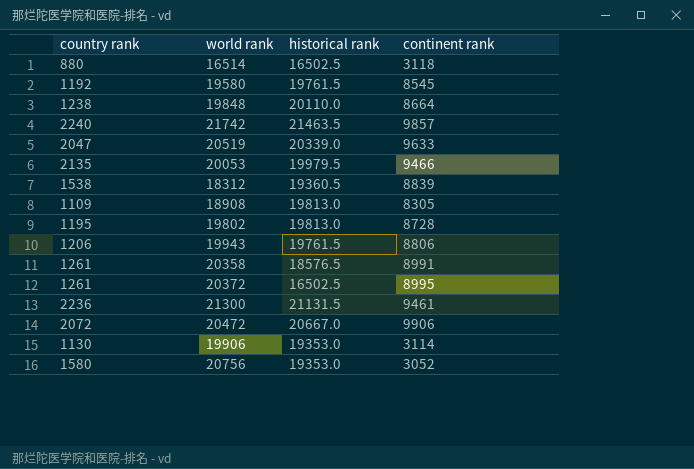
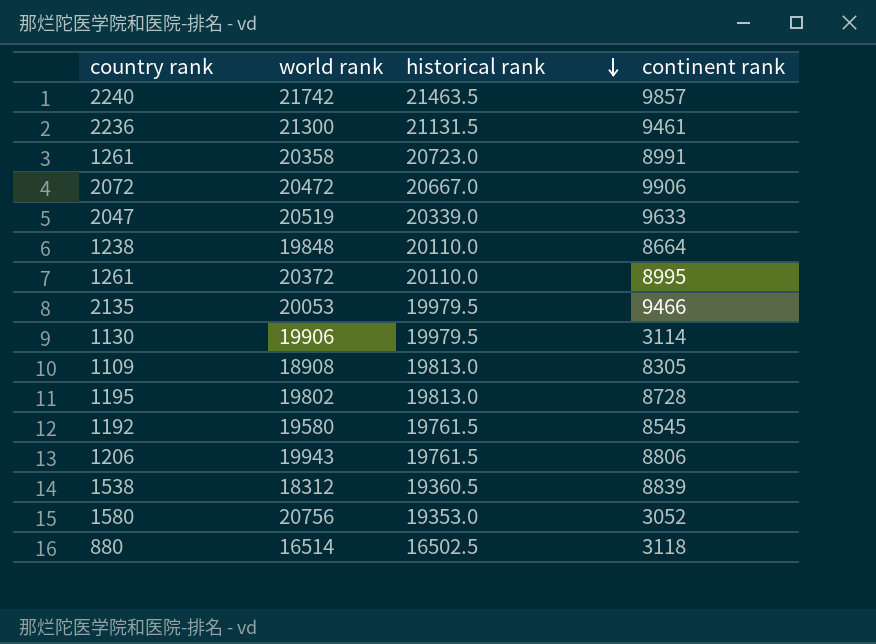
row order: none -> historical rank descending
20358 | historical rank: 18576.5 -> 20723.0
20372 | historical rank: 16502.5 -> 20110.0
19906 | historical rank: 19353.0 -> 19979.5

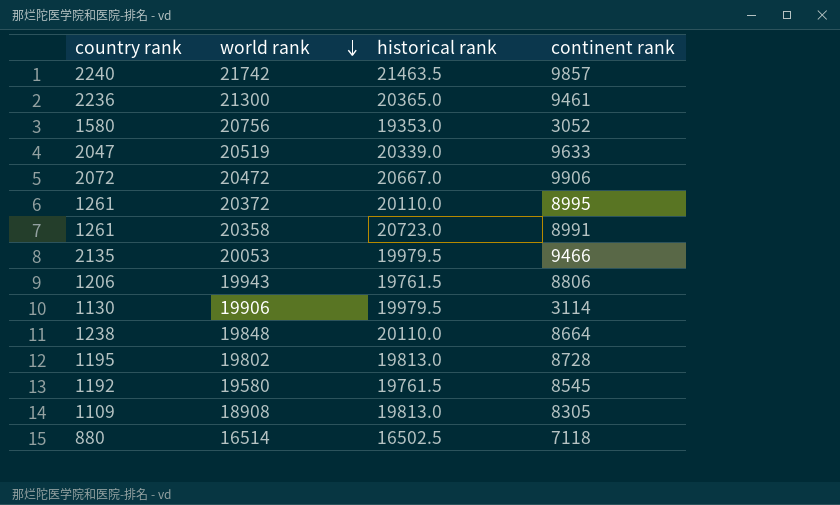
row order: historical rank descending -> world rank descending
row 18312: 1538 | 19360.5 | 8839 -> none
21300 | historical rank: 21131.5 -> 20365.0
16514 | continent rank: 3118 -> 7118

